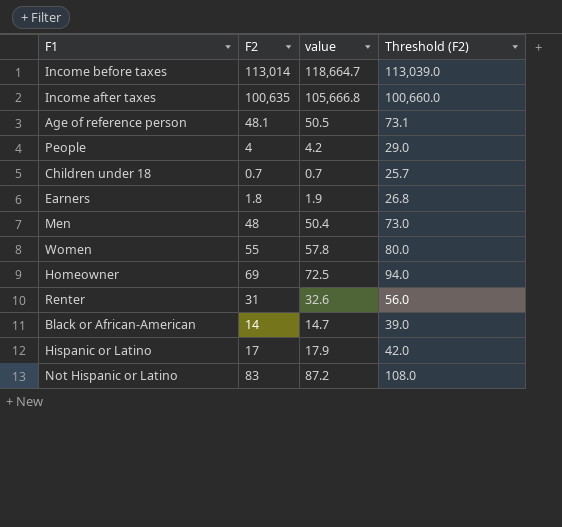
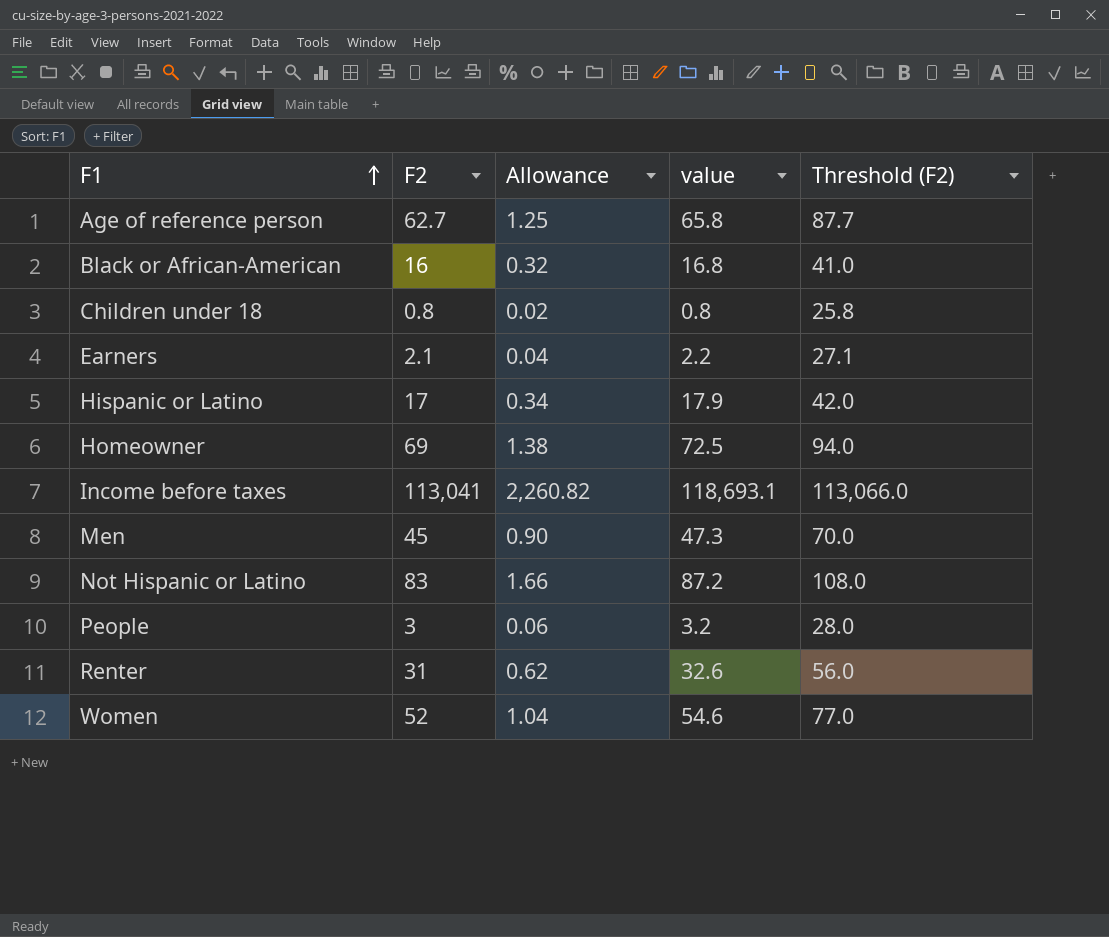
row order: none -> F1 ascending
column Allowance | formula: none -> [F2] * 0.02
row Income after taxes: 100,635 | 105,666.8 | 100,660.0 -> none
Age of reference person | F2: 48.1 -> 62.7
Age of reference person | value: 50.5 -> 65.8
Age of reference person | Threshold (F2): 73.1 -> 87.7
Black or African-American | F2: 14 -> 16
Black or African-American | value: 14.7 -> 16.8
Black or African-American | Threshold (F2): 39.0 -> 41.0
Children under 18 | F2: 0.7 -> 0.8
Children under 18 | value: 0.7 -> 0.8
Children under 18 | Threshold (F2): 25.7 -> 25.8
Earners | F2: 1.8 -> 2.1
Earners | value: 1.9 -> 2.2
Earners | Threshold (F2): 26.8 -> 27.1
Income before taxes | F2: 113,014 -> 113,041
Income before taxes | value: 118,664.7 -> 118,693.1
Income before taxes | Threshold (F2): 113,039.0 -> 113,066.0
Men | F2: 48 -> 45
Men | value: 50.4 -> 47.3
Men | Threshold (F2): 73.0 -> 70.0
People | F2: 4 -> 3
People | value: 4.2 -> 3.2
People | Threshold (F2): 29.0 -> 28.0
Women | F2: 55 -> 52
Women | value: 57.8 -> 54.6
Women | Threshold (F2): 80.0 -> 77.0

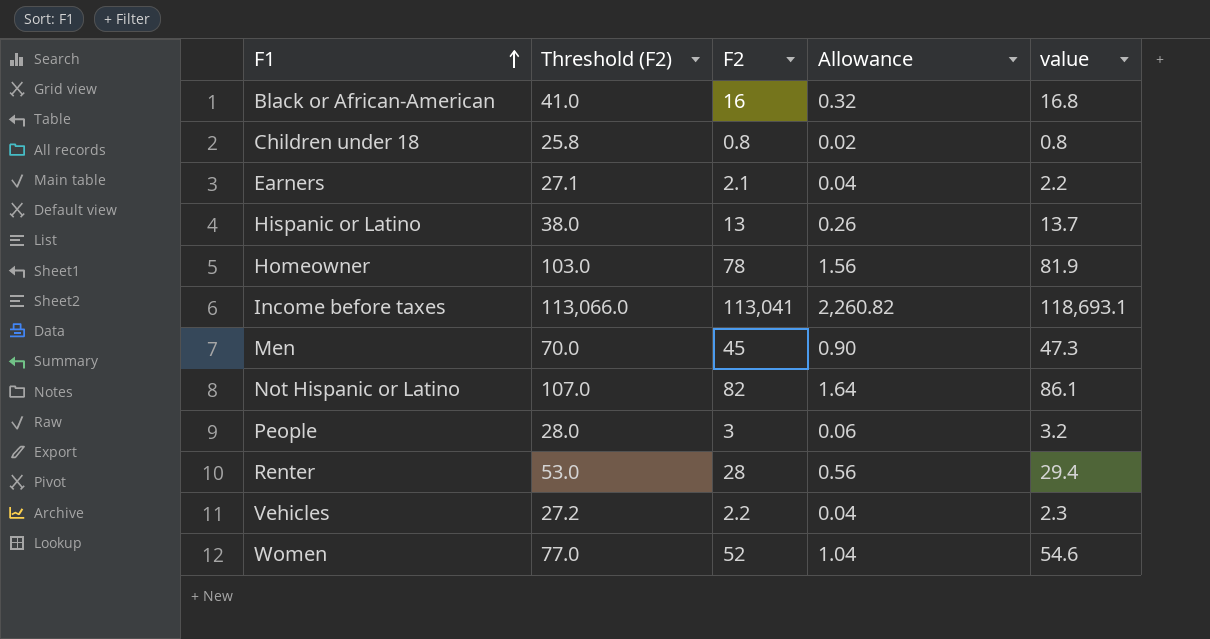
column Threshold (F2) | position: 5 -> 2
row Age of reference person: 62.7 | 1.25 | 65.8 | 87.7 -> none
Hispanic or Latino | Threshold (F2): 42.0 -> 38.0
Hispanic or Latino | F2: 17 -> 13
Hispanic or Latino | Allowance: 0.34 -> 0.26
Hispanic or Latino | value: 17.9 -> 13.7
Homeowner | Threshold (F2): 94.0 -> 103.0
Homeowner | F2: 69 -> 78
Homeowner | Allowance: 1.38 -> 1.56
Homeowner | value: 72.5 -> 81.9
Not Hispanic or Latino | Threshold (F2): 108.0 -> 107.0
Not Hispanic or Latino | F2: 83 -> 82
Not Hispanic or Latino | Allowance: 1.66 -> 1.64
Not Hispanic or Latino | value: 87.2 -> 86.1
Renter | Threshold (F2): 56.0 -> 53.0
Renter | F2: 31 -> 28
Renter | Allowance: 0.62 -> 0.56
Renter | value: 32.6 -> 29.4
row Vehicles: none -> 27.2 | 2.2 | 0.04 | 2.3

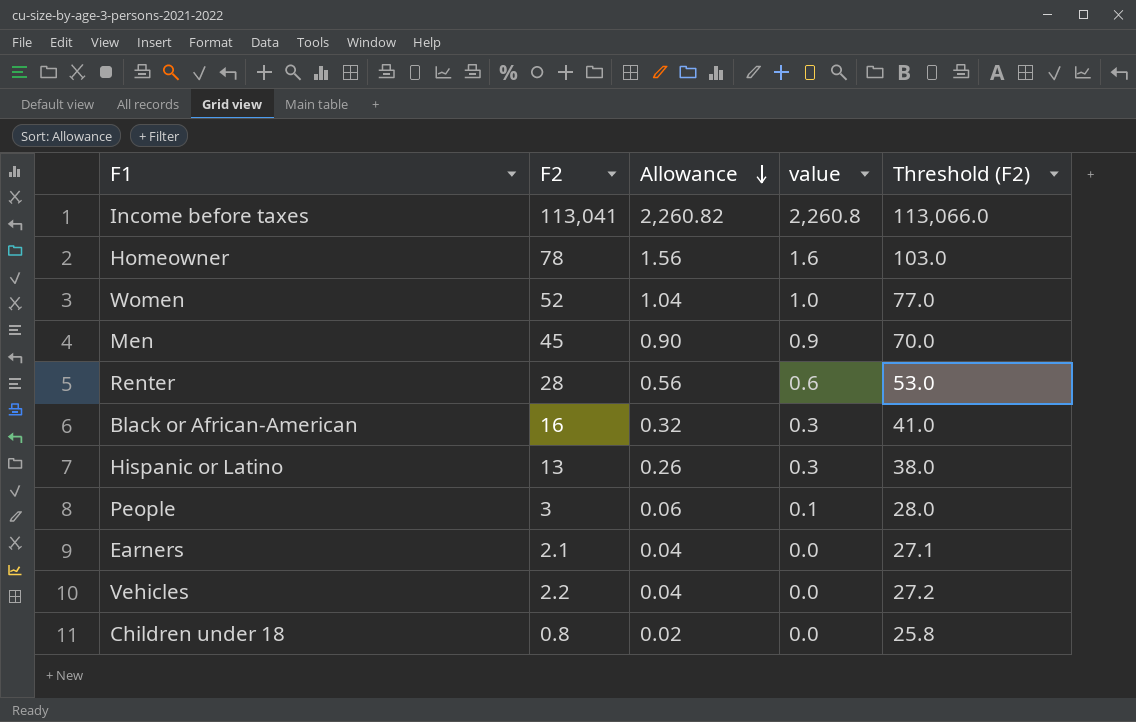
row order: F1 ascending -> Allowance descending
column value | formula: [F2] * 1.05 -> [F2] * 0.02
column Threshold (F2) | position: 2 -> 5
row Not Hispanic or Latino: 107.0 | 82 | 1.64 | 86.1 -> none

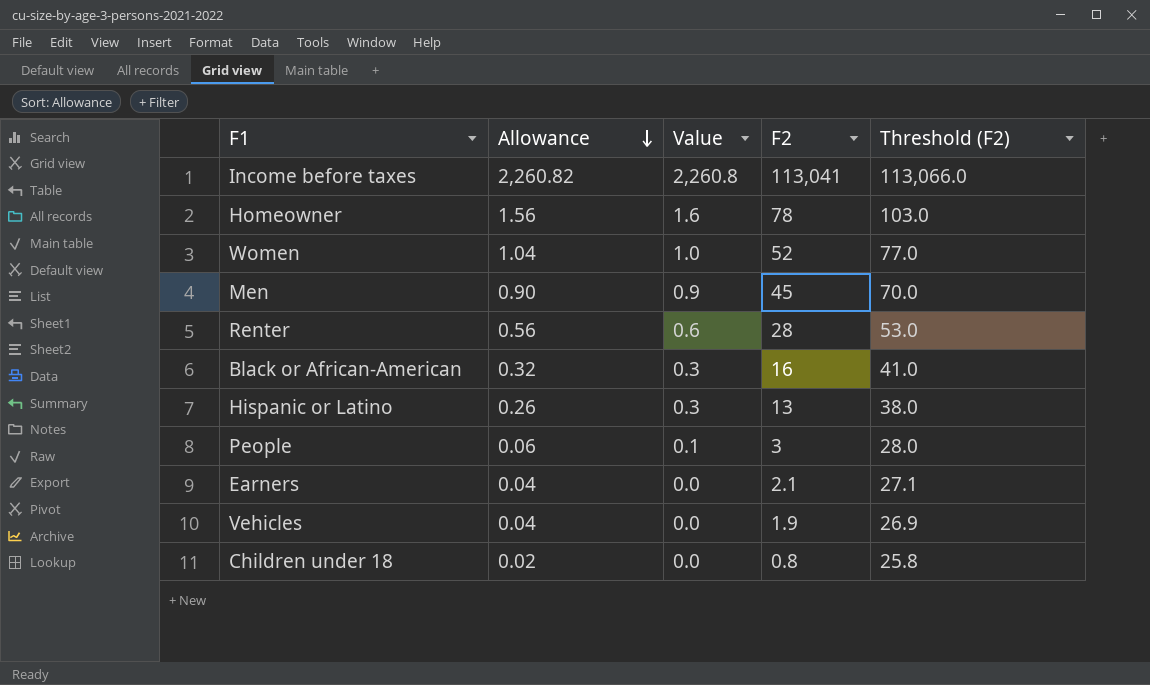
column name: value -> Value
column F2 | position: 2 -> 4
Vehicles | F2: 2.2 -> 1.9
Vehicles | Threshold (F2): 27.2 -> 26.9

